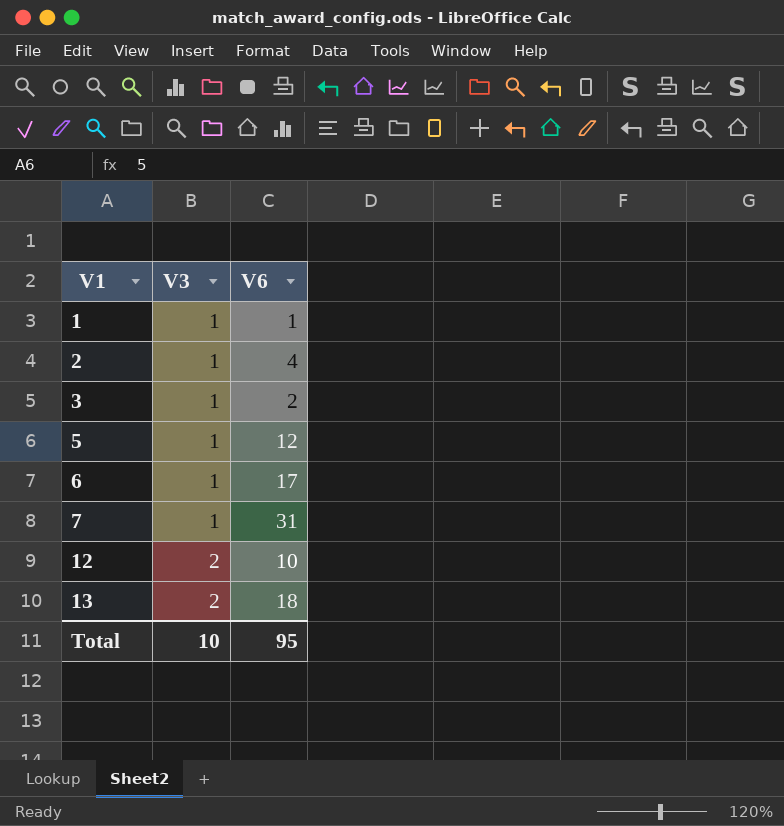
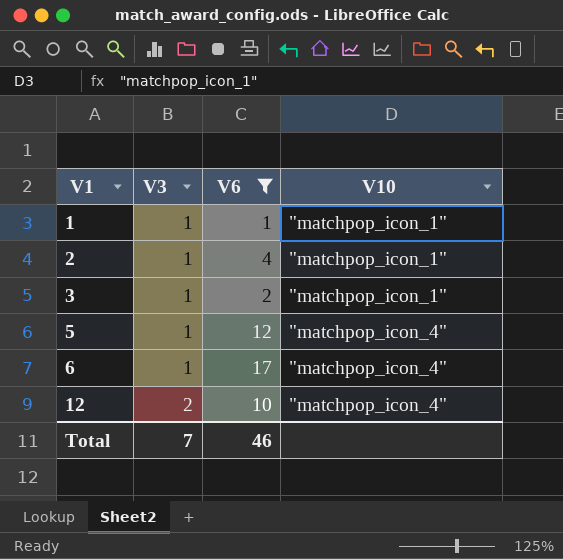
filter: none -> V6 <= 17
column V10 | position: none -> 4
Total | V3: 10 -> 7
Total | V6: 95 -> 46

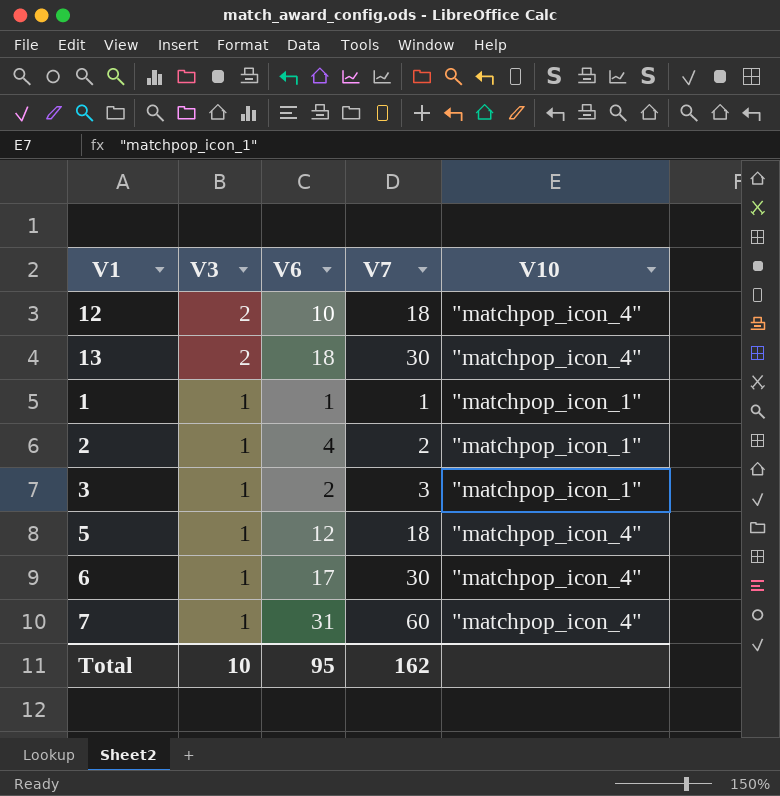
filter: V6 <= 17 -> none
row order: V1 ascending -> V3 descending
column V7 | position: none -> 4
Total | V3: 7 -> 10
Total | V6: 46 -> 95

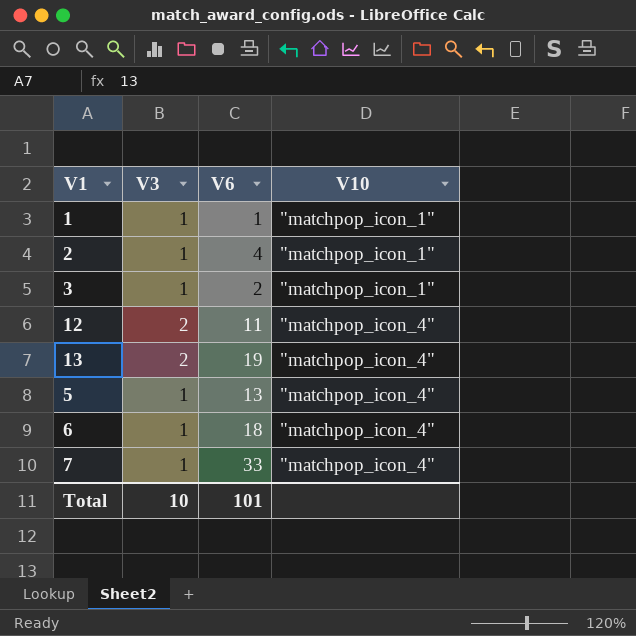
row order: V3 descending -> V10 ascending
column V7 | position: 4 -> none
12 | V6: 10 -> 11
13 | V6: 18 -> 19
5 | V6: 12 -> 13
6 | V6: 17 -> 18
7 | V6: 31 -> 33
Total | V6: 95 -> 101

